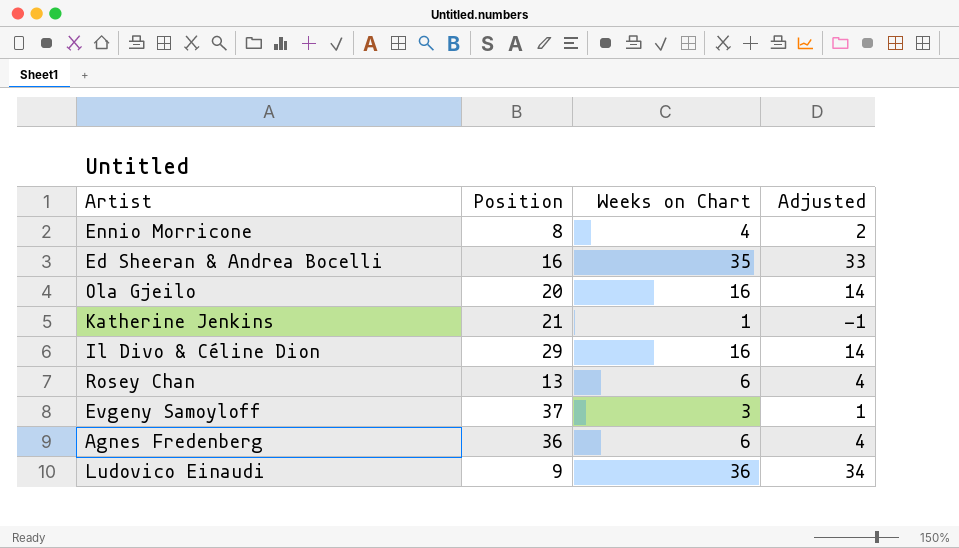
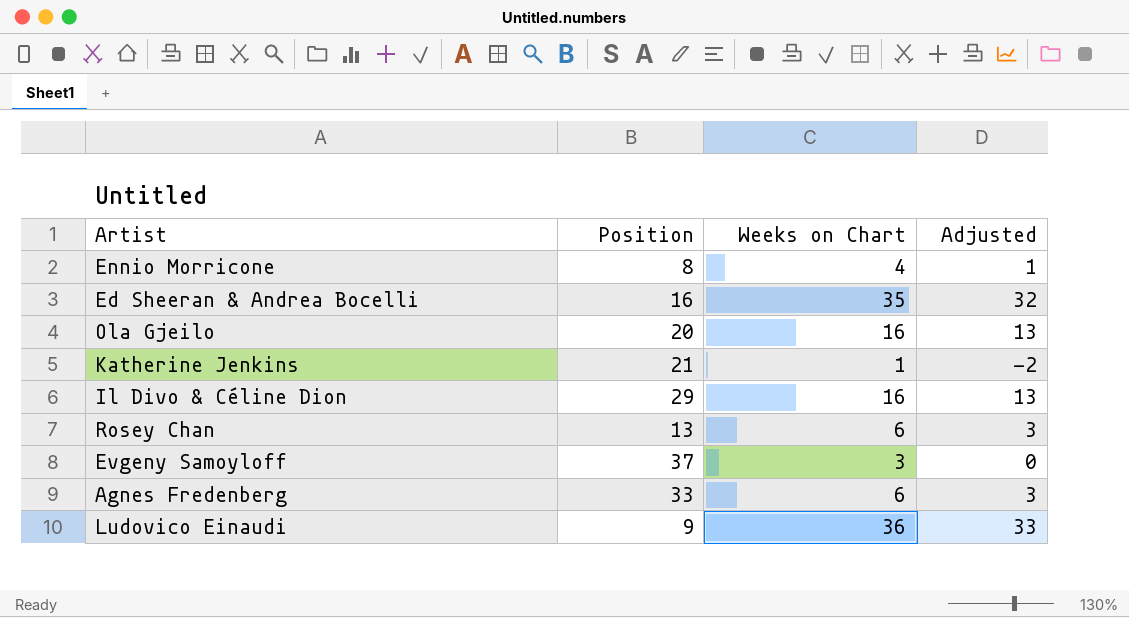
column Adjusted | formula: [Weeks on Chart] - 2 -> [Weeks on Chart] - 3
Agnes Fredenberg | Position: 36 -> 33

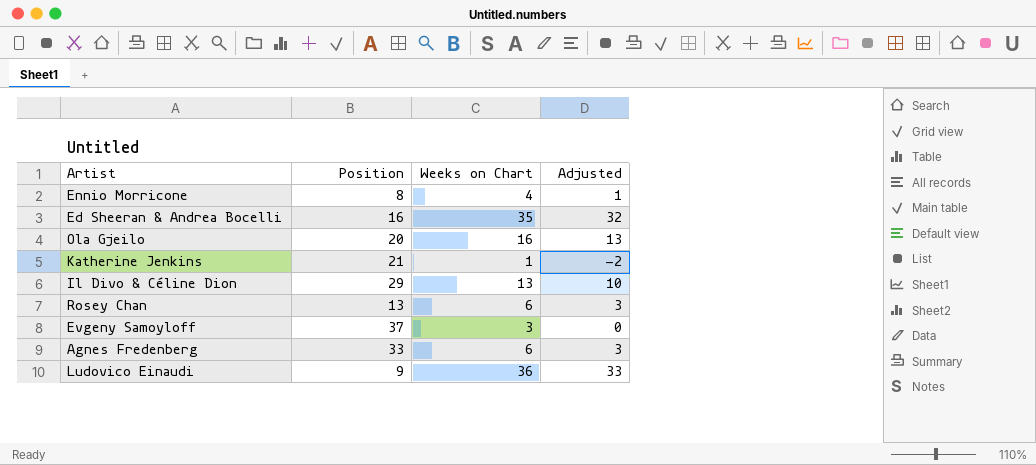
Il Divo & Céline Dion | Weeks on Chart: 16 -> 13
Il Divo & Céline Dion | Adjusted: 13 -> 10

